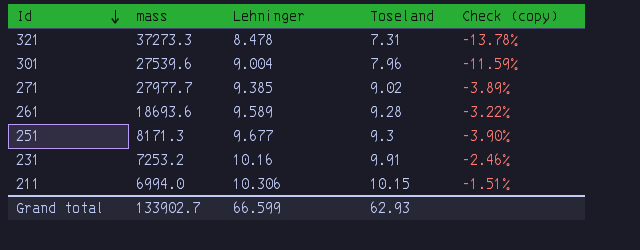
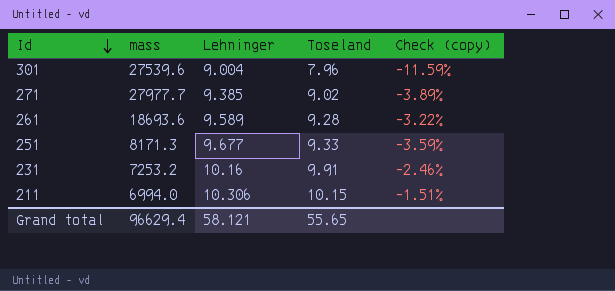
row 321: 37273.3 | 8.478 | 7.31 | -13.78% -> none
251 | Toseland: 9.3 -> 9.33
251 | Check (copy): -3.90% -> -3.59%
Grand total | mass: 133902.7 -> 96629.4
Grand total | Lehninger: 66.599 -> 58.121
Grand total | Toseland: 62.93 -> 55.65

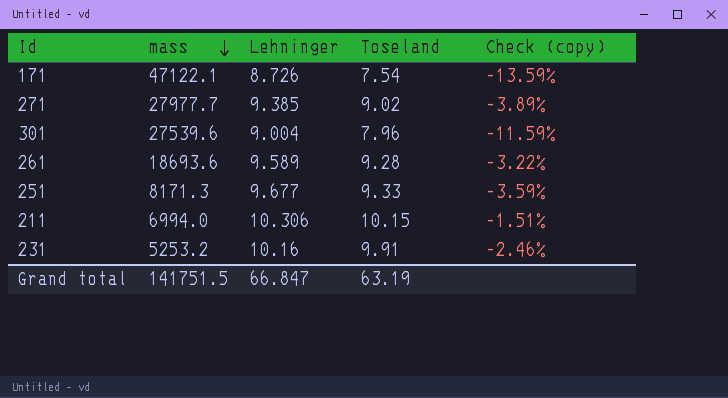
row order: Id descending -> mass descending
row 171: none -> 47122.1 | 8.726 | 7.54 | -13.59%
231 | mass: 7253.2 -> 5253.2
Grand total | mass: 96629.4 -> 141751.5
Grand total | Lehninger: 58.121 -> 66.847
Grand total | Toseland: 55.65 -> 63.19

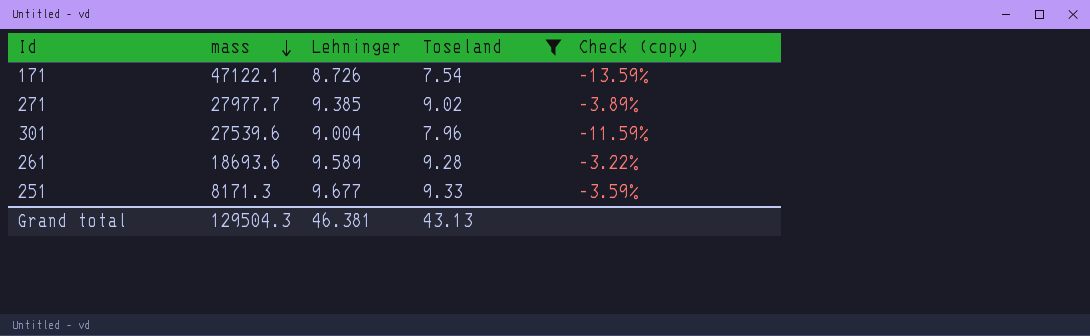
filter: none -> Toseland <= 9.33
Grand total | mass: 141751.5 -> 129504.3
Grand total | Lehninger: 66.847 -> 46.381
Grand total | Toseland: 63.19 -> 43.13

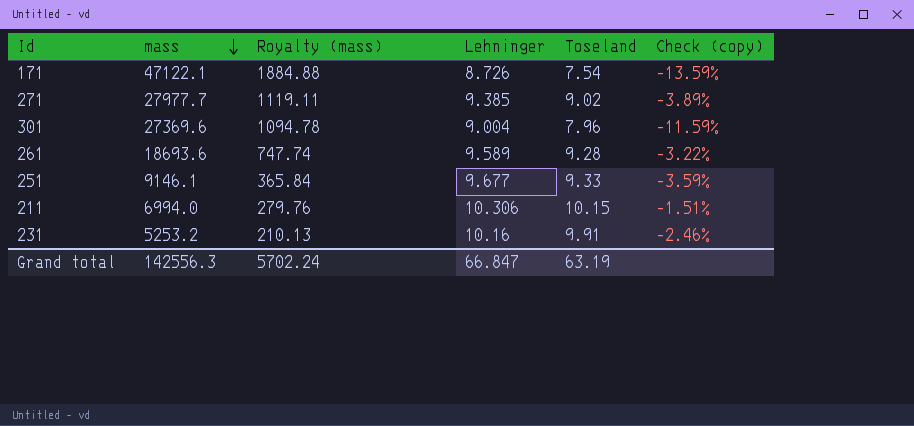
filter: Toseland <= 9.33 -> none
column Royalty (mass) | formula: none -> [mass] * 0.04
301 | mass: 27539.6 -> 27369.6
251 | mass: 8171.3 -> 9146.1
Grand total | mass: 129504.3 -> 142556.3
Grand total | Lehninger: 46.381 -> 66.847
Grand total | Toseland: 43.13 -> 63.19

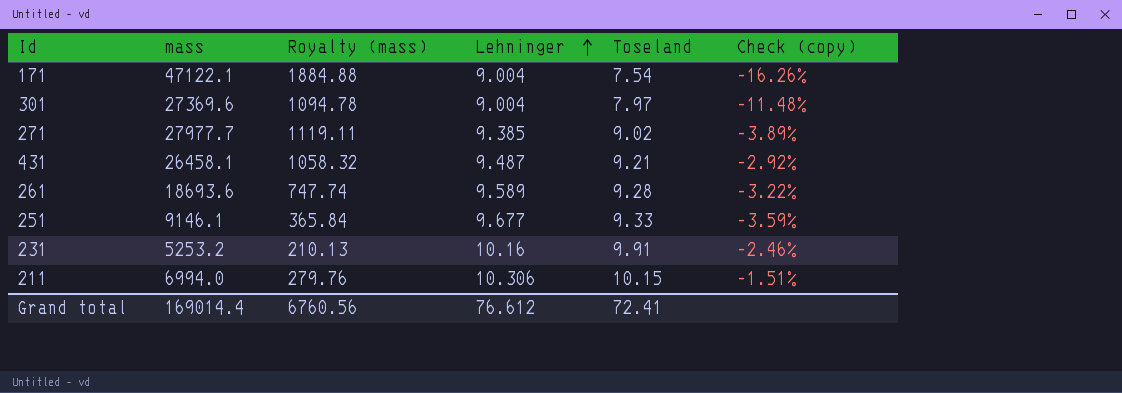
row order: mass descending -> Lehninger ascending
171 | Lehninger: 8.726 -> 9.004
171 | Check (copy): -13.59% -> -16.26%
301 | Toseland: 7.96 -> 7.97
301 | Check (copy): -11.59% -> -11.48%
row 431: none -> 26458.1 | 1058.32 | 9.487 | 9.21 | -2.92%
Grand total | mass: 142556.3 -> 169014.4
Grand total | Royalty (mass): 5702.24 -> 6760.56
Grand total | Lehninger: 66.847 -> 76.612
Grand total | Toseland: 63.19 -> 72.41

